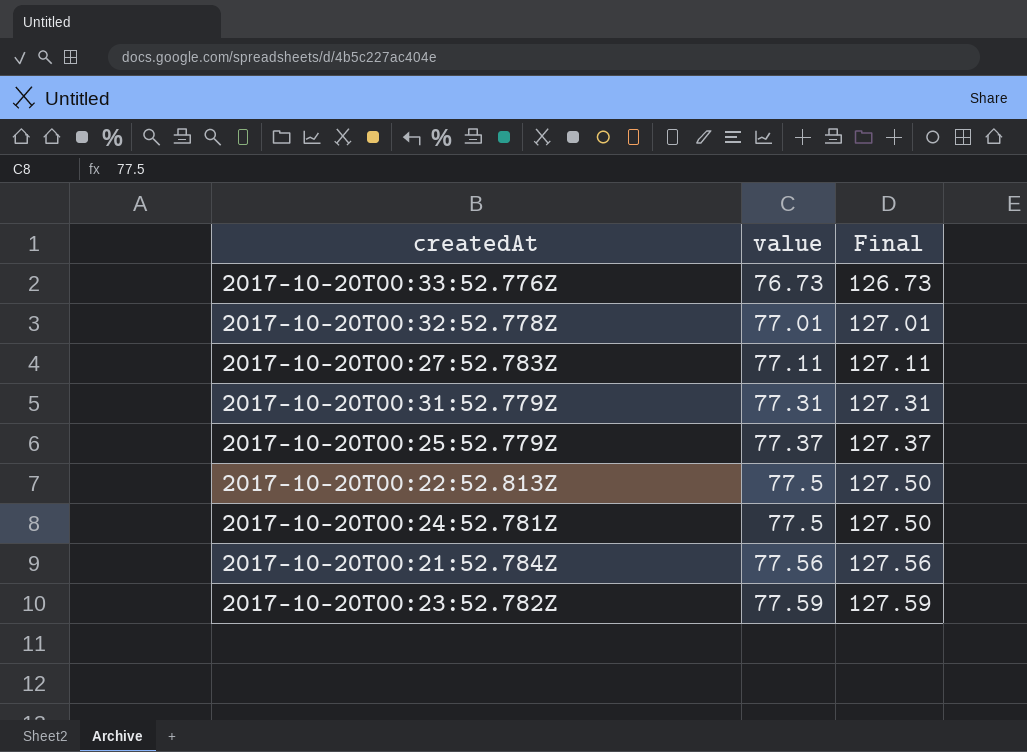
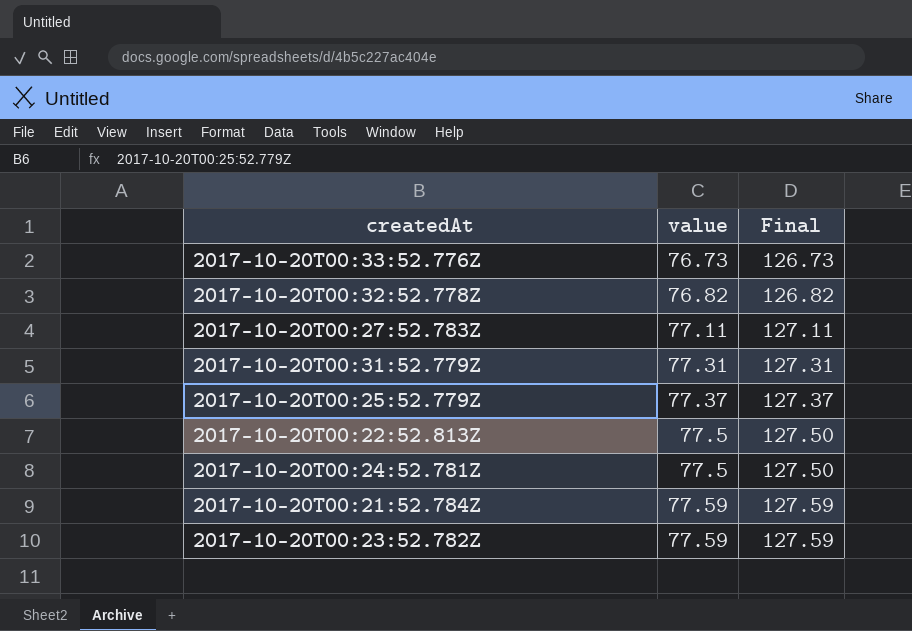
2017-10-20T00:32:52.778Z | value: 77.01 -> 76.82
2017-10-20T00:32:52.778Z | Final: 127.01 -> 126.82
2017-10-20T00:21:52.784Z | value: 77.56 -> 77.59
2017-10-20T00:21:52.784Z | Final: 127.56 -> 127.59

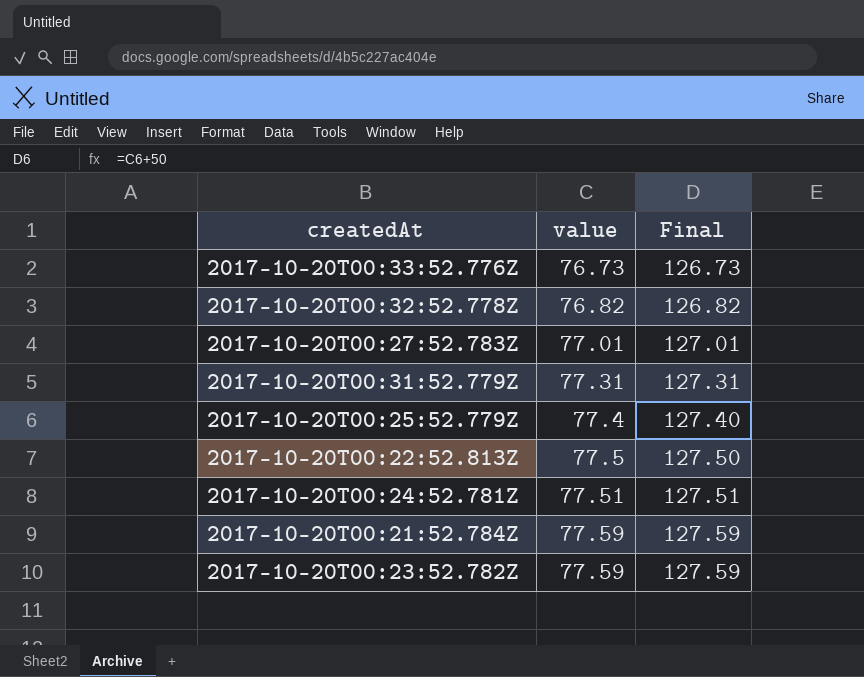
2017-10-20T00:27:52.783Z | value: 77.11 -> 77.01
2017-10-20T00:27:52.783Z | Final: 127.11 -> 127.01
2017-10-20T00:25:52.779Z | value: 77.37 -> 77.4
2017-10-20T00:25:52.779Z | Final: 127.37 -> 127.40
2017-10-20T00:24:52.781Z | value: 77.5 -> 77.51
2017-10-20T00:24:52.781Z | Final: 127.50 -> 127.51

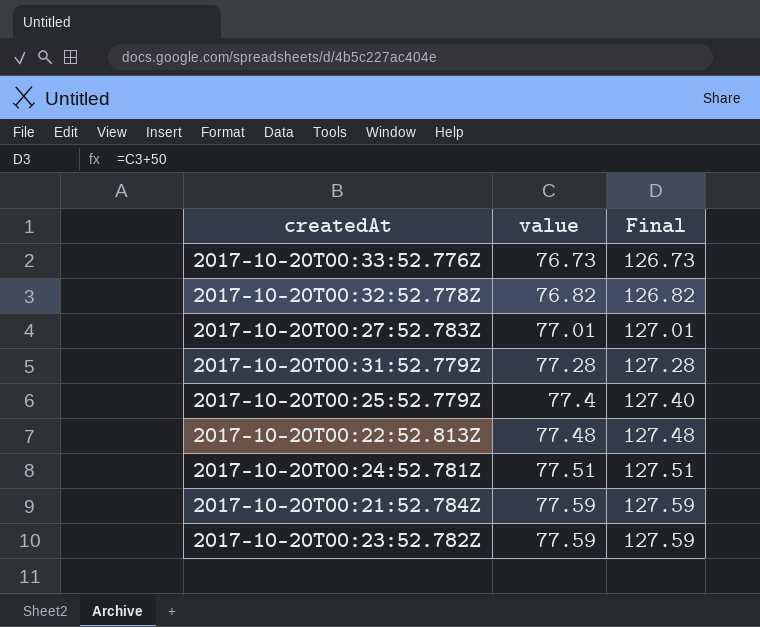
2017-10-20T00:31:52.779Z | value: 77.31 -> 77.28
2017-10-20T00:31:52.779Z | Final: 127.31 -> 127.28
2017-10-20T00:22:52.813Z | value: 77.5 -> 77.48
2017-10-20T00:22:52.813Z | Final: 127.50 -> 127.48

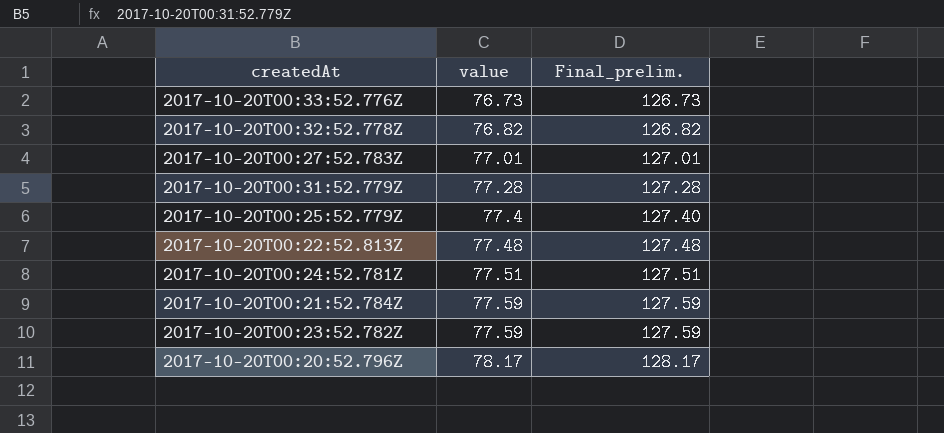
column name: Final -> Final_prelim.
row 2017-10-20T00:20:52.796Z: none -> 78.17 | 128.17

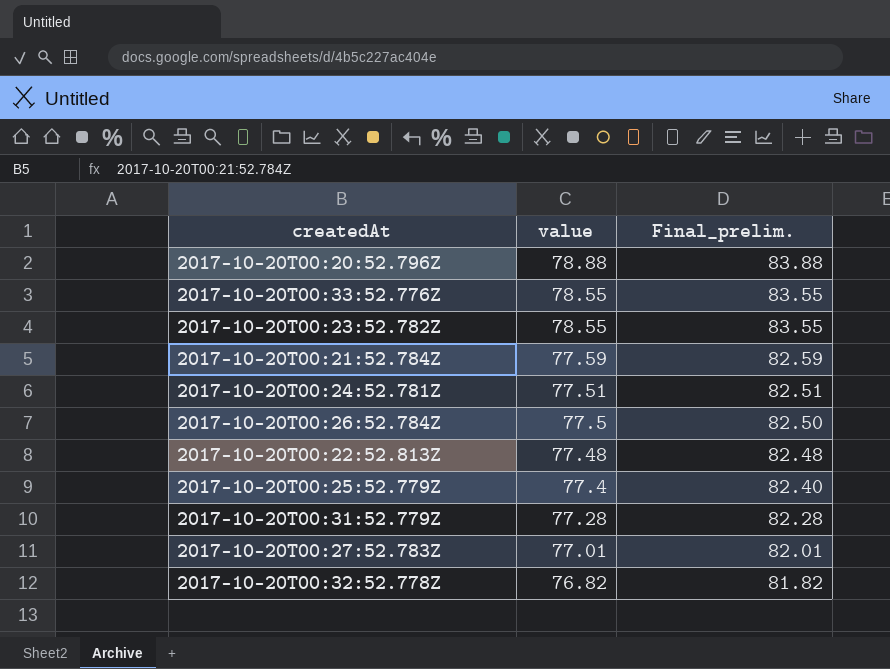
row order: value ascending -> value descending
column Final_prelim. | formula: [value] + 50 -> [value] + 5
2017-10-20T00:20:52.796Z | value: 78.17 -> 78.88
2017-10-20T00:33:52.776Z | value: 76.73 -> 78.55
2017-10-20T00:23:52.782Z | value: 77.59 -> 78.55
row 2017-10-20T00:26:52.784Z: none -> 77.5 | 82.50

